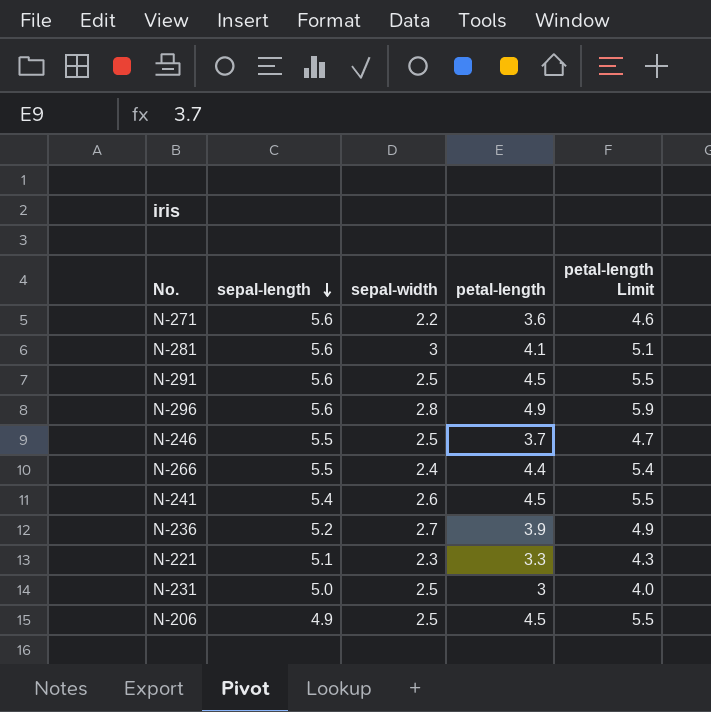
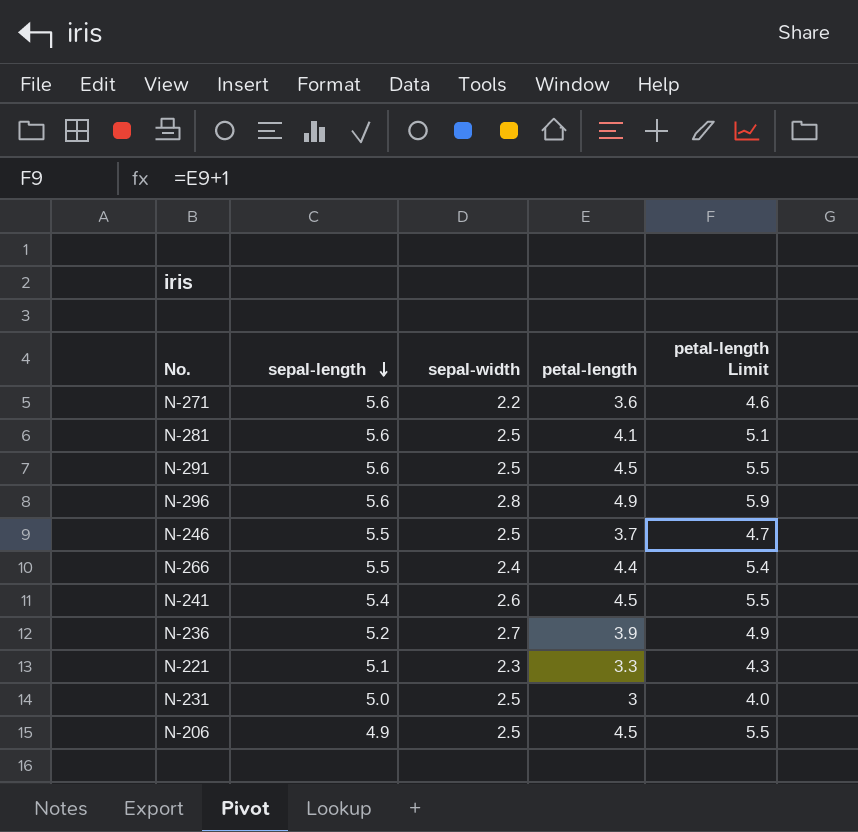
N-281 | sepal-width: 3 -> 2.5

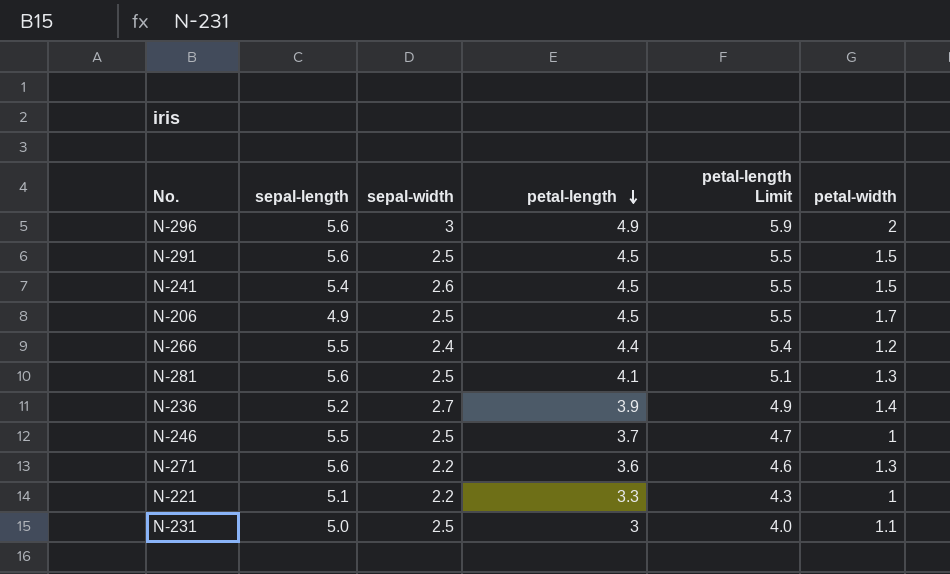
row order: sepal-length descending -> petal-length descending
column petal-width | position: none -> 6
N-296 | sepal-width: 2.8 -> 3
N-221 | sepal-width: 2.3 -> 2.2

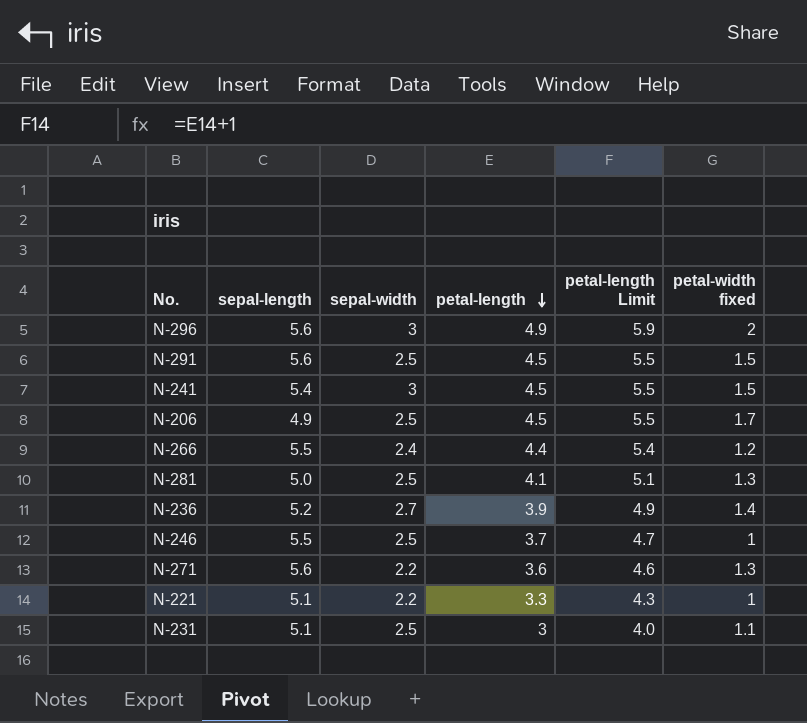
column name: petal-width -> petal-width fixed
N-241 | sepal-width: 2.6 -> 3
N-281 | sepal-length: 5.6 -> 5.0
N-231 | sepal-length: 5.0 -> 5.1

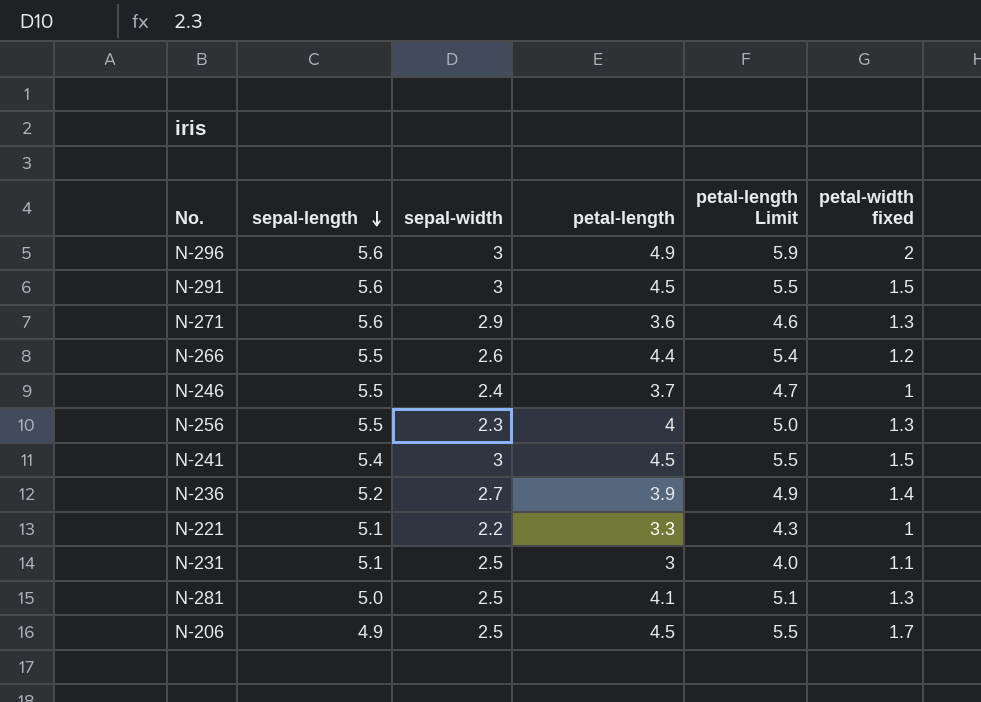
row order: petal-length descending -> sepal-length descending
N-291 | sepal-width: 2.5 -> 3
N-271 | sepal-width: 2.2 -> 2.9
N-266 | sepal-width: 2.4 -> 2.6
N-246 | sepal-width: 2.5 -> 2.4
row N-256: none -> 5.5 | 2.3 | 4 | 5.0 | 1.3

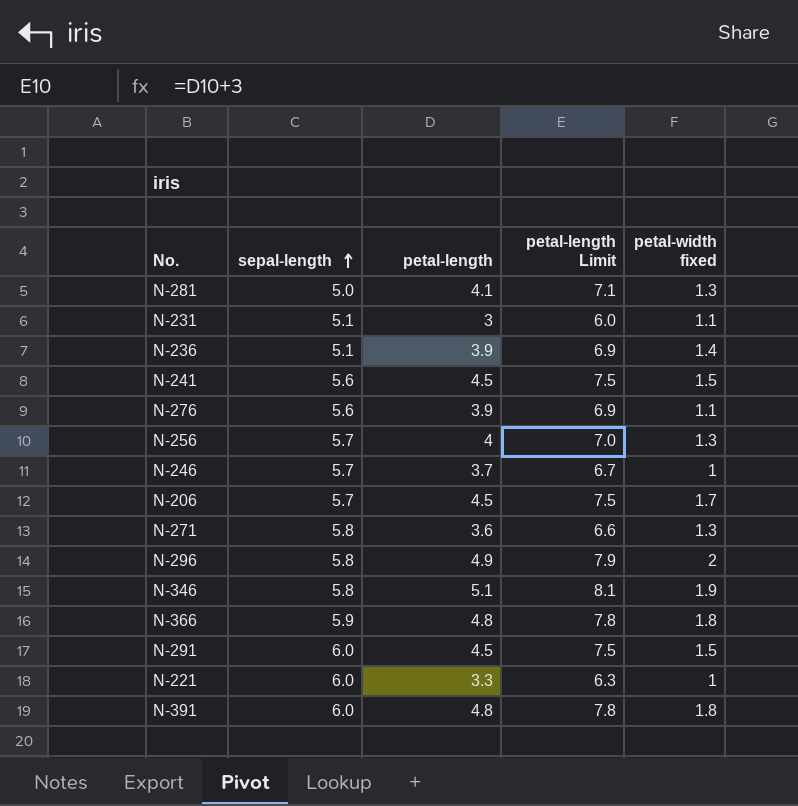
row order: sepal-length descending -> sepal-length ascending
column sepal-width | position: 3 -> none
column petal-length Limit | formula: [petal-length] + 1 -> [petal-length] + 3
row N-266: 5.5 | 2.6 | 4.4 | 5.4 | 1.2 -> none
N-236 | sepal-length: 5.2 -> 5.1
N-241 | sepal-length: 5.4 -> 5.6
row N-276: none -> 5.6 | 3.9 | 6.9 | 1.1
N-256 | sepal-length: 5.5 -> 5.7
N-246 | sepal-length: 5.5 -> 5.7
N-206 | sepal-length: 4.9 -> 5.7
N-271 | sepal-length: 5.6 -> 5.8
N-296 | sepal-length: 5.6 -> 5.8
row N-346: none -> 5.8 | 5.1 | 8.1 | 1.9
row N-366: none -> 5.9 | 4.8 | 7.8 | 1.8
N-291 | sepal-length: 5.6 -> 6.0
N-221 | sepal-length: 5.1 -> 6.0
row N-391: none -> 6.0 | 4.8 | 7.8 | 1.8

